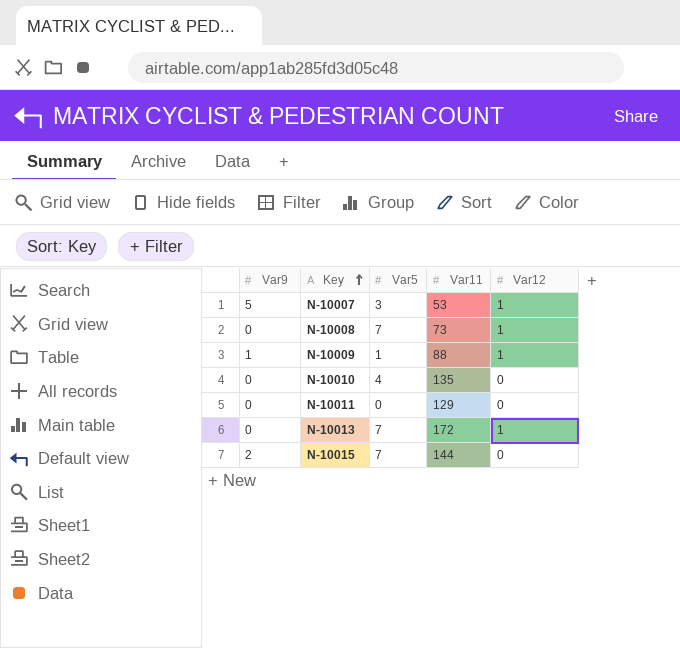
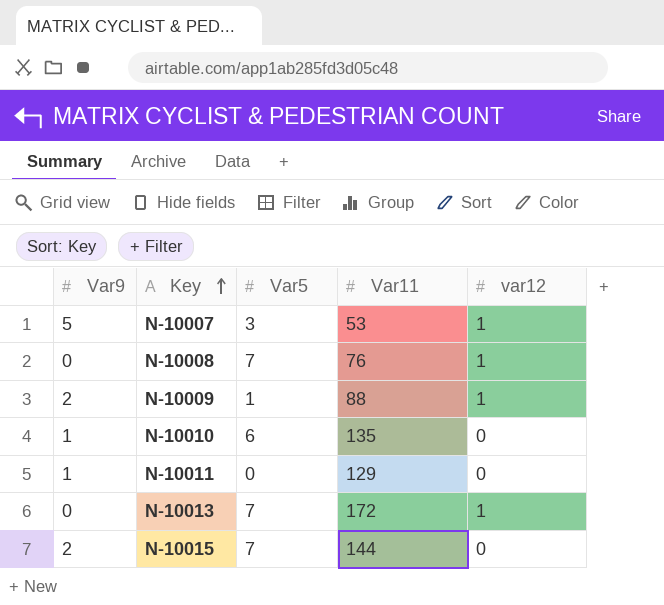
column name: Var12 -> var12
N-10008 | Var11: 73 -> 76
N-10009 | Var9: 1 -> 2
N-10010 | Var9: 0 -> 1
N-10010 | Var5: 4 -> 6
N-10011 | Var9: 0 -> 1

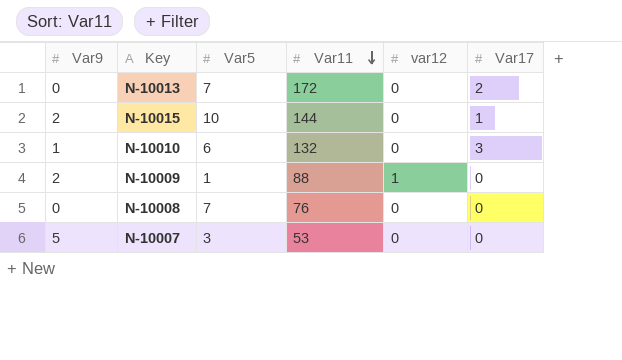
row order: Key ascending -> Var11 descending
column Var17 | position: none -> 6
row N-10011: 1 | 0 | 129 | 0 -> none
N-10013 | var12: 1 -> 0
N-10015 | Var5: 7 -> 10
N-10010 | Var11: 135 -> 132
N-10008 | var12: 1 -> 0
N-10007 | var12: 1 -> 0

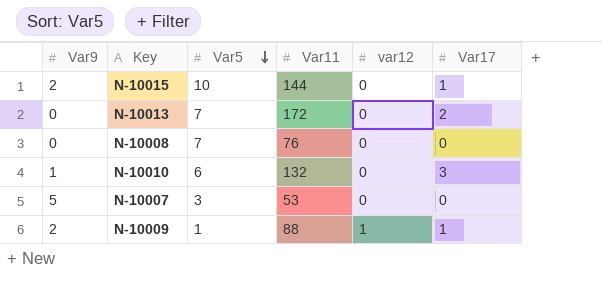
row order: Var11 descending -> Var5 descending
N-10009 | Var17: 0 -> 1

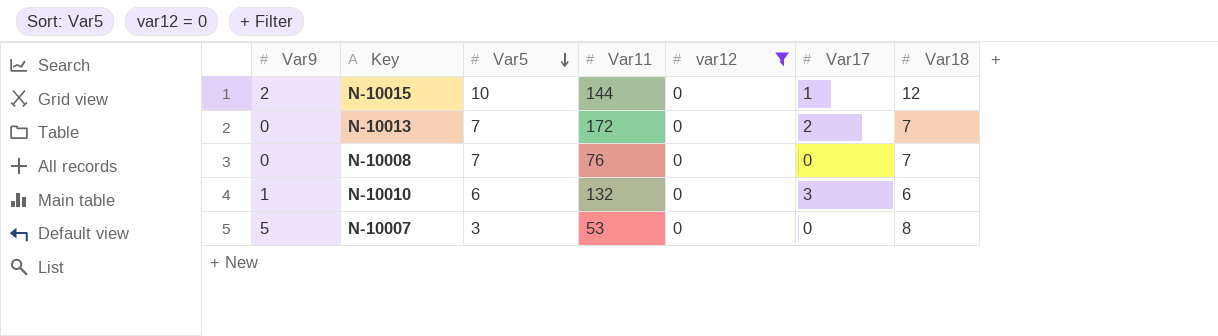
filter: none -> var12 = 0
column Var18 | position: none -> 7

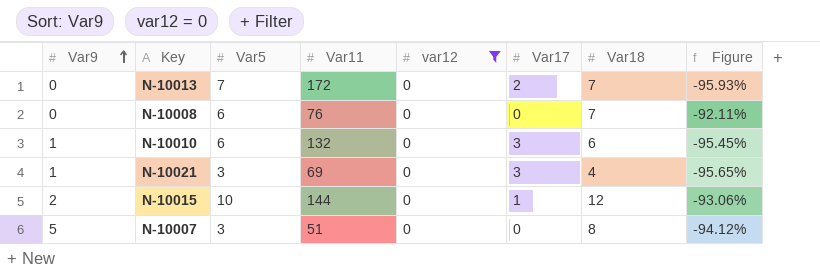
row order: Var5 descending -> Var9 ascending
column Figure | formula: none -> ([Var5] - [Var11]) / [Var11]
N-10008 | Var5: 7 -> 6
row N-10021: none -> 1 | 3 | 69 | 0 | 3 | 4 | -95.65%
N-10007 | Var11: 53 -> 51

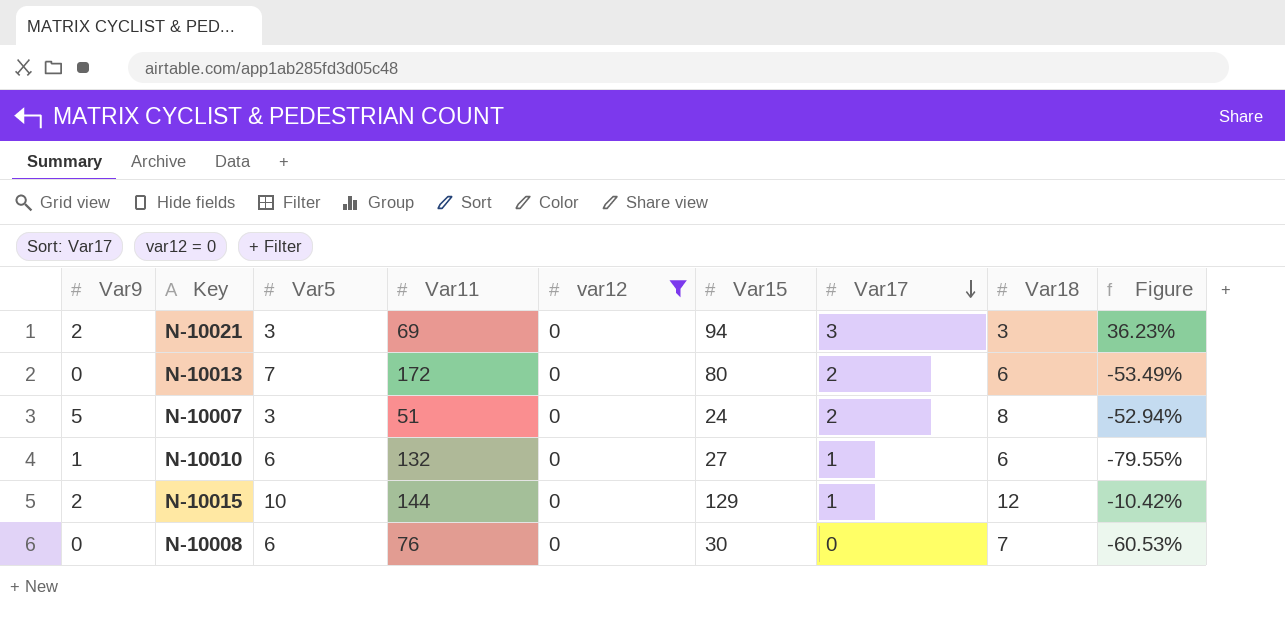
row order: Var9 ascending -> Var17 descending
column Var15 | position: none -> 6
column Figure | formula: ([Var5] - [Var11]) / [Var11] -> ([Var15] - [Var11]) / [Var11]
N-10021 | Var9: 1 -> 2
N-10021 | Var18: 4 -> 3
N-10013 | Var18: 7 -> 6
N-10007 | Var17: 0 -> 2
N-10010 | Var17: 3 -> 1

